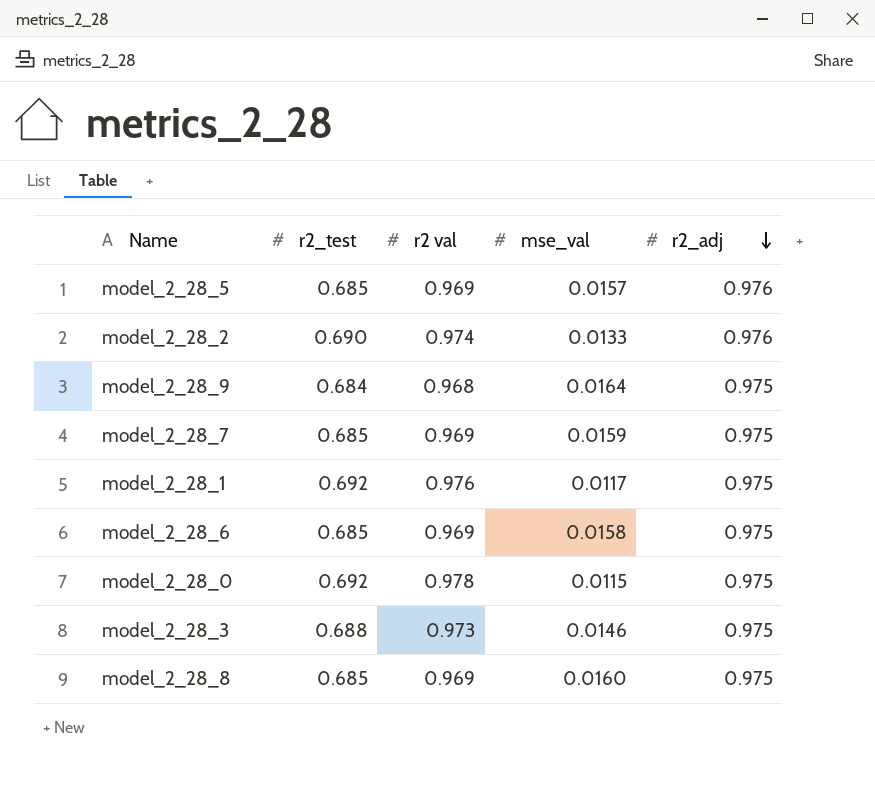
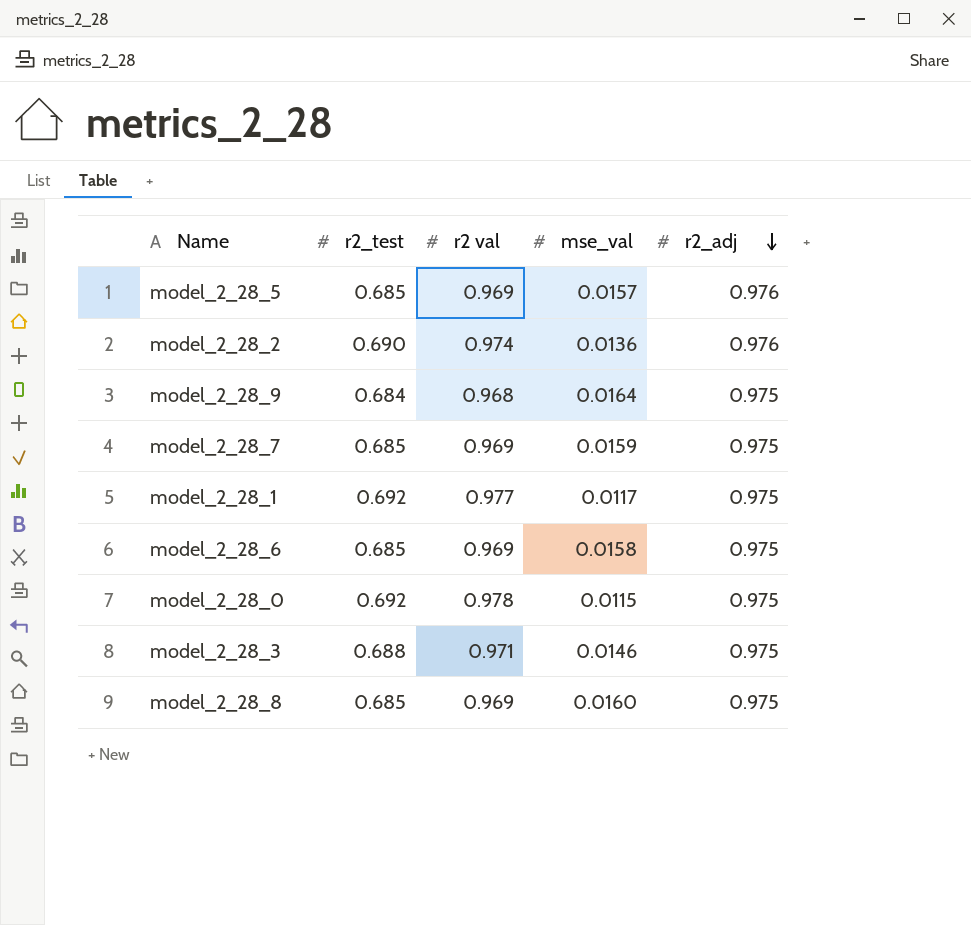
model_2_28_2 | mse_val: 0.0133 -> 0.0136
model_2_28_1 | r2 val: 0.976 -> 0.977
model_2_28_3 | r2 val: 0.973 -> 0.971

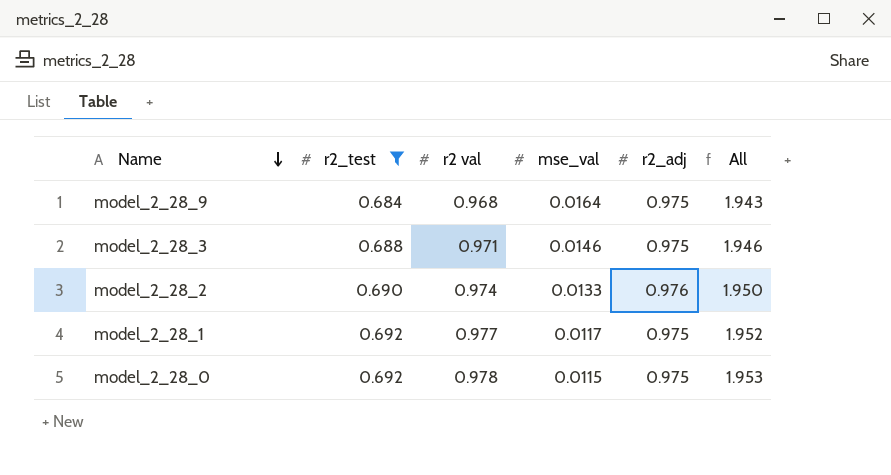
filter: none -> r2_test != 0.685
row order: r2_adj descending -> Name descending
column All | formula: none -> [r2 val] + [r2_adj]
model_2_28_2 | mse_val: 0.0136 -> 0.0133

